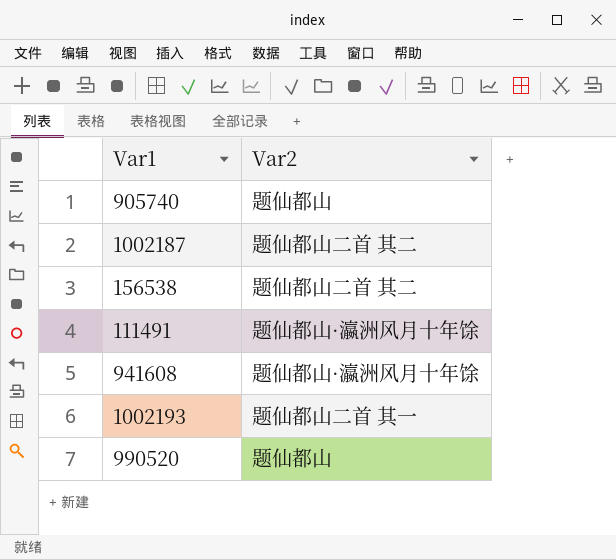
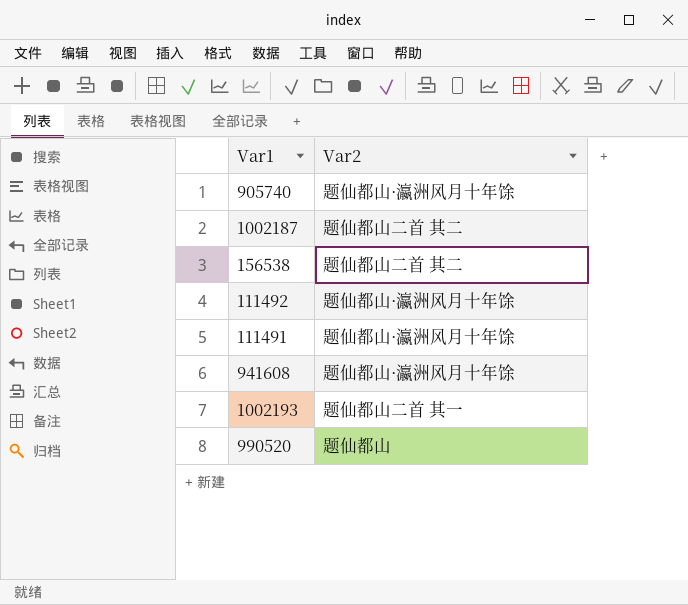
905740 | Var2: 题仙都山 -> 题仙都山·瀛洲风月十年馀
row 111492: none -> 题仙都山·瀛洲风月十年馀

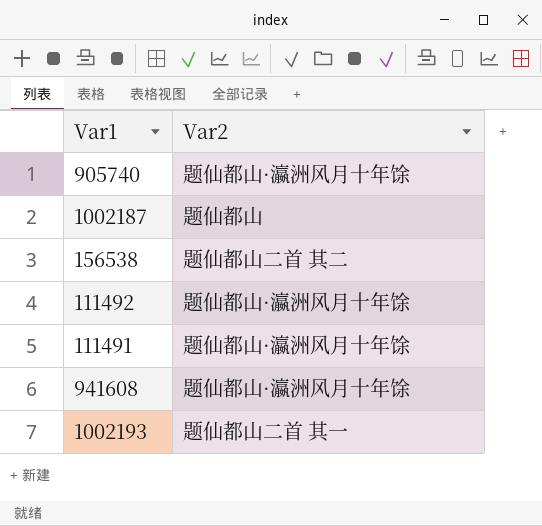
row 990520: 题仙都山 -> none
1002187 | Var2: 题仙都山二首 其二 -> 题仙都山

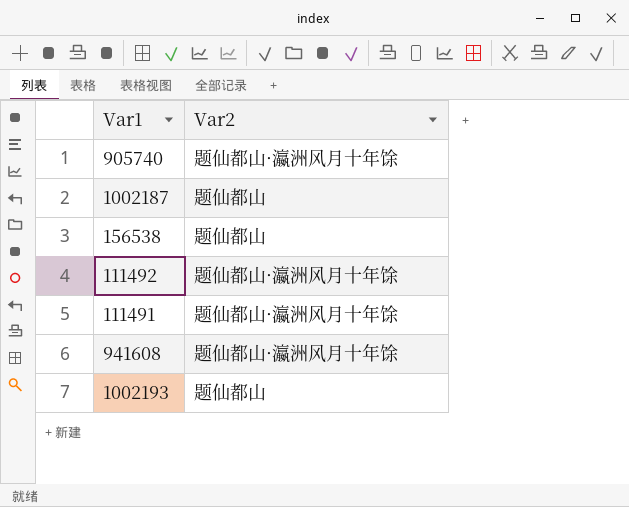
156538 | Var2: 题仙都山二首 其二 -> 题仙都山
1002193 | Var2: 题仙都山二首 其一 -> 题仙都山

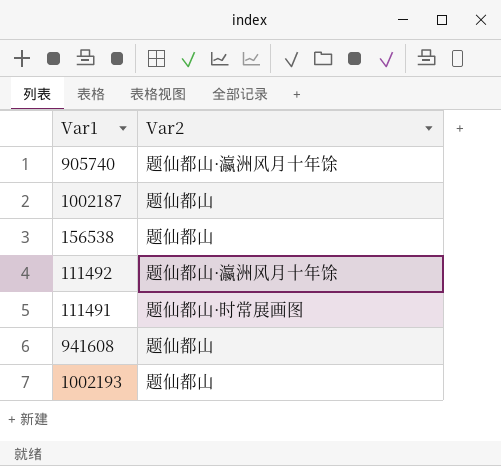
111491 | Var2: 题仙都山·瀛洲风月十年馀 -> 题仙都山·时常展画图
941608 | Var2: 题仙都山·瀛洲风月十年馀 -> 题仙都山

